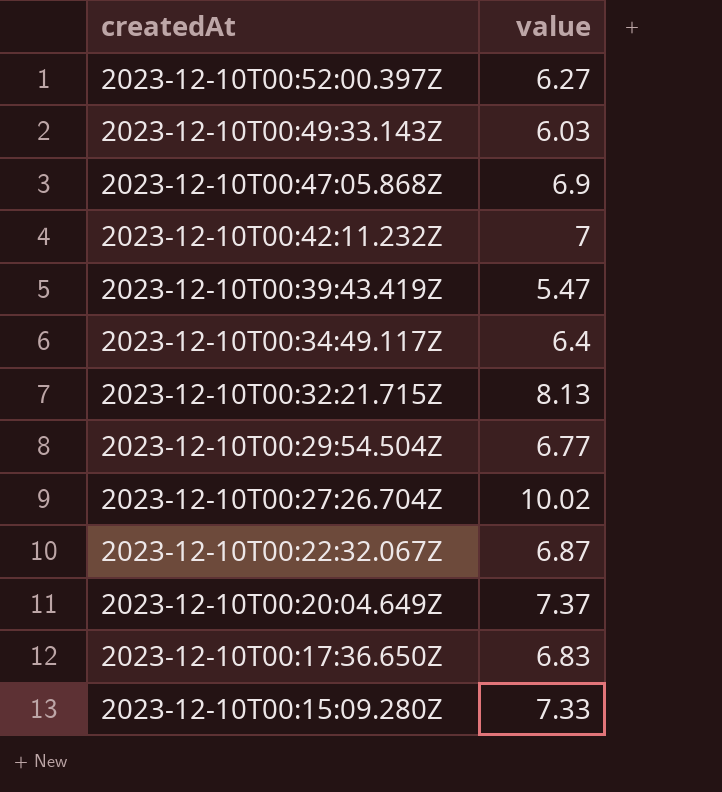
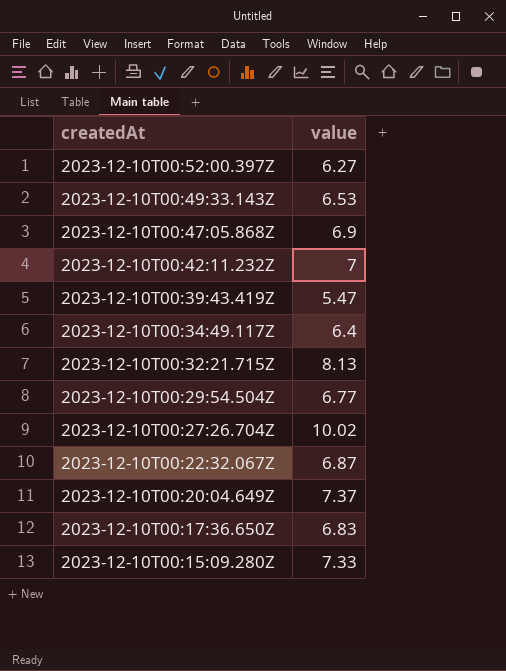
2023-12-10T00:49:33.143Z | value: 6.03 -> 6.53

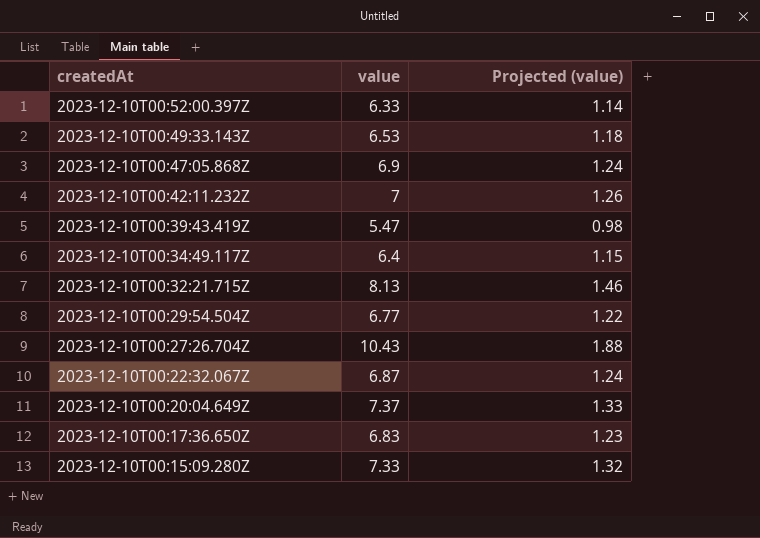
column Projected (value) | formula: none -> [value] * 0.18
2023-12-10T00:52:00.397Z | value: 6.27 -> 6.33
2023-12-10T00:27:26.704Z | value: 10.02 -> 10.43

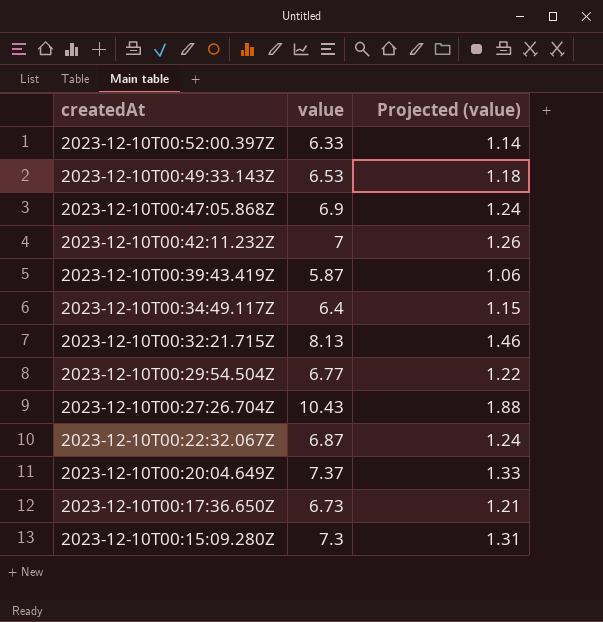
2023-12-10T00:39:43.419Z | value: 5.47 -> 5.87
2023-12-10T00:39:43.419Z | Projected (value): 0.98 -> 1.06
2023-12-10T00:17:36.650Z | value: 6.83 -> 6.73
2023-12-10T00:17:36.650Z | Projected (value): 1.23 -> 1.21
2023-12-10T00:15:09.280Z | value: 7.33 -> 7.3
2023-12-10T00:15:09.280Z | Projected (value): 1.32 -> 1.31

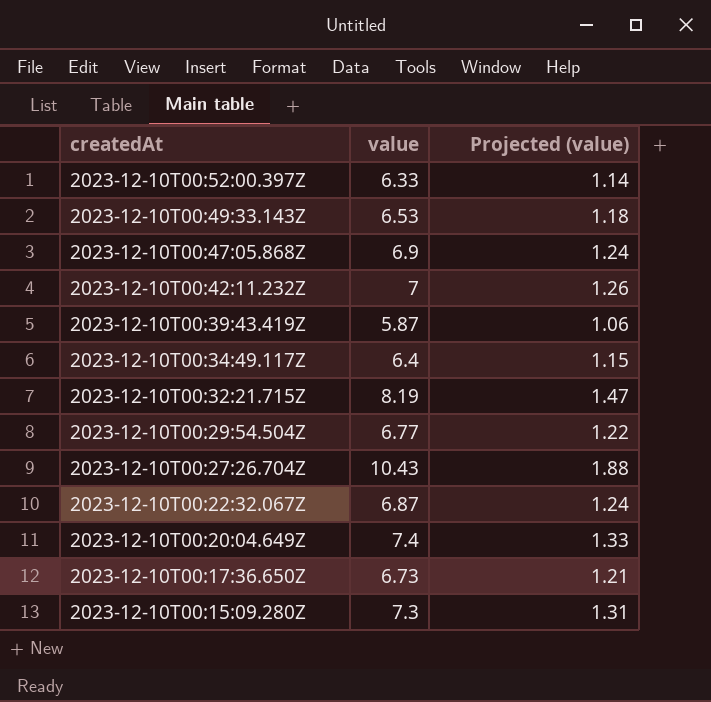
2023-12-10T00:32:21.715Z | value: 8.13 -> 8.19
2023-12-10T00:32:21.715Z | Projected (value): 1.46 -> 1.47
2023-12-10T00:20:04.649Z | value: 7.37 -> 7.4

